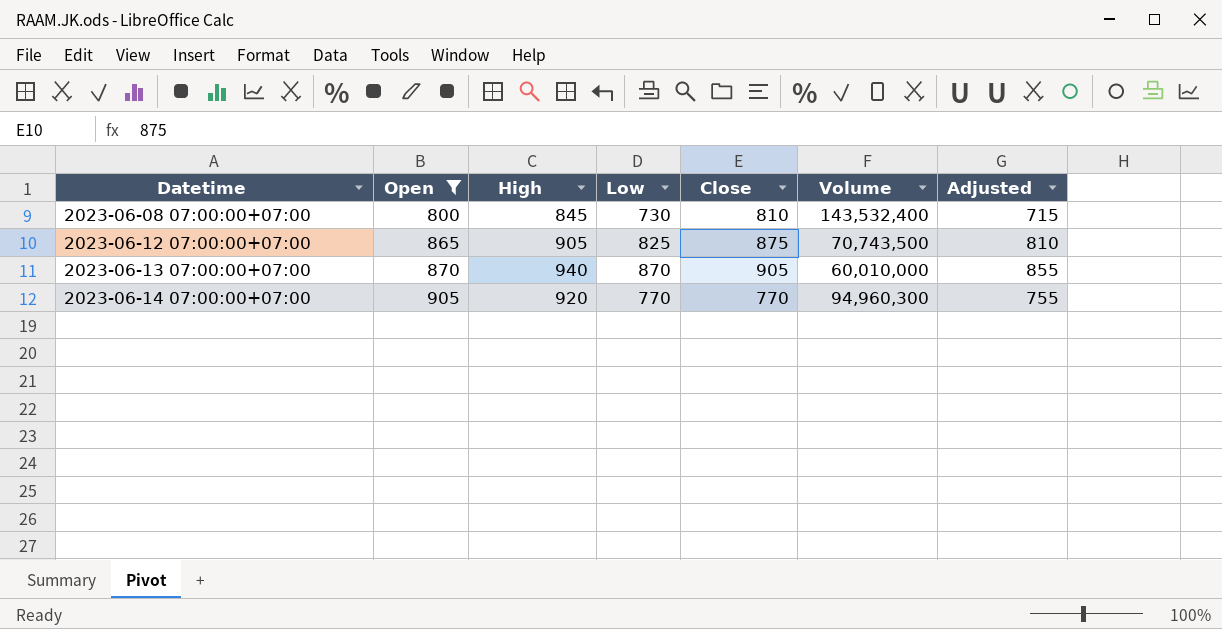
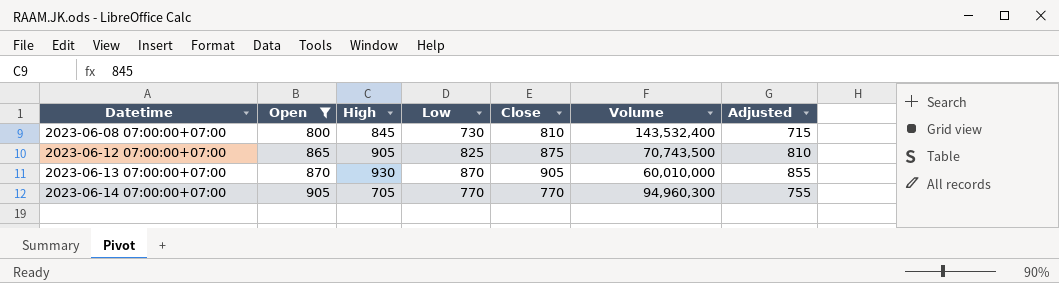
2023-06-13 07:00:00+07:00 | High: 940 -> 930
2023-06-14 07:00:00+07:00 | High: 920 -> 705

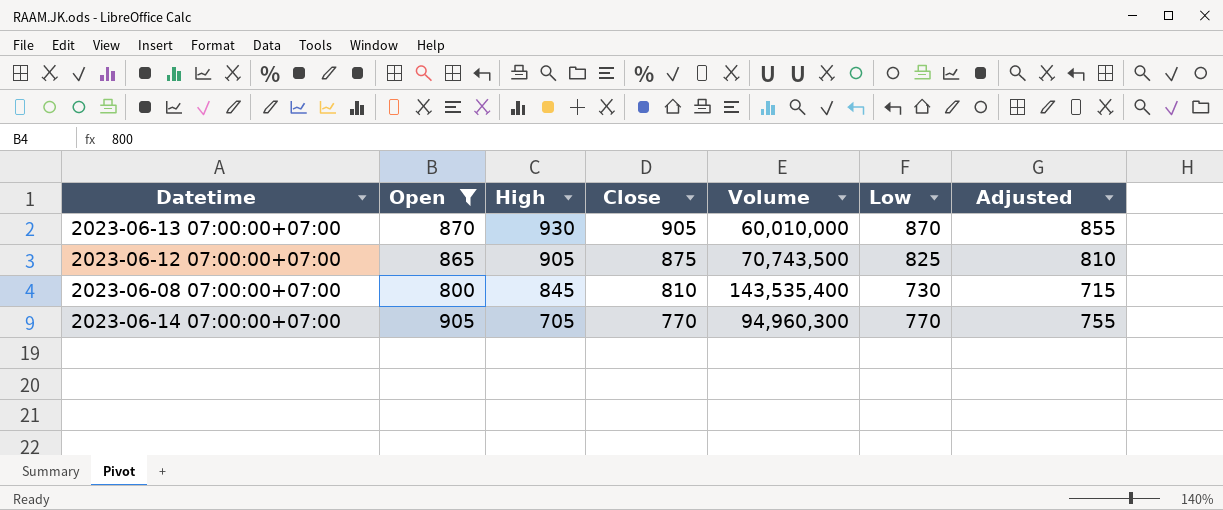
row order: Datetime ascending -> High descending
column Low | position: 4 -> 6
2023-06-08 07:00:00+07:00 | Volume: 143,532,400 -> 143,535,400

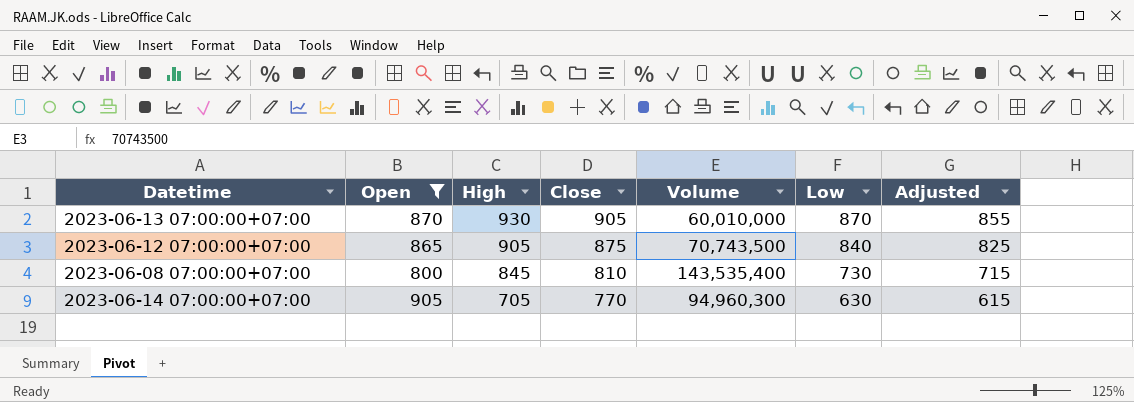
2023-06-12 07:00:00+07:00 | Low: 825 -> 840
2023-06-12 07:00:00+07:00 | Adjusted: 810 -> 825
2023-06-14 07:00:00+07:00 | Low: 770 -> 630
2023-06-14 07:00:00+07:00 | Adjusted: 755 -> 615

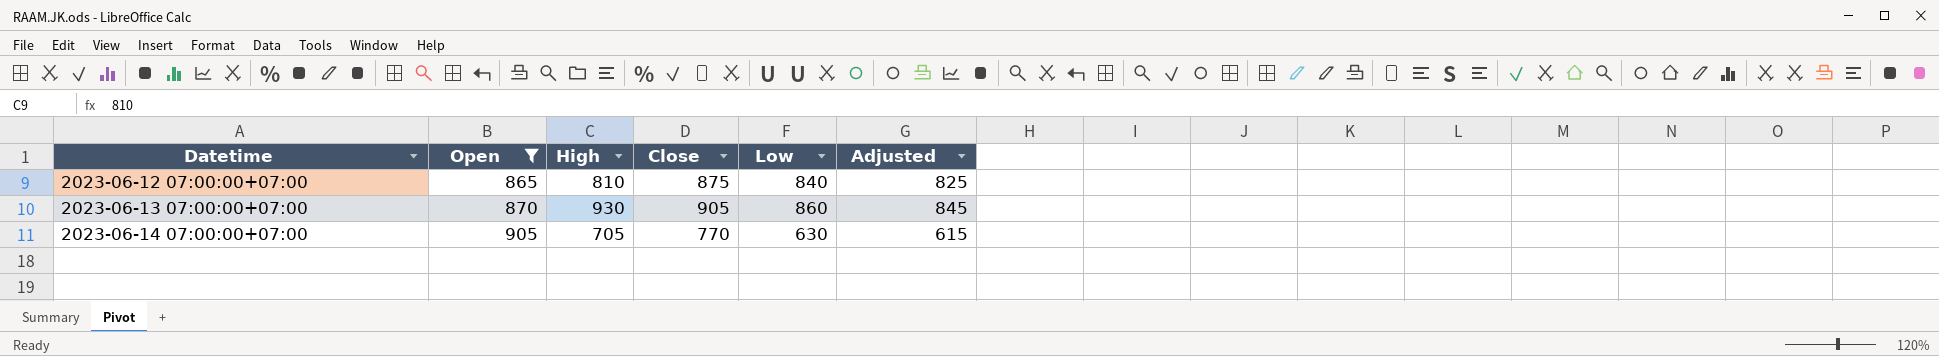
row order: High descending -> Datetime ascending
column Volume | position: 5 -> none
row 2023-06-08 07:00:00+07:00: 800 | 845 | 810 | 143,535,400 | 730 | 715 -> none
2023-06-12 07:00:00+07:00 | High: 905 -> 810
2023-06-13 07:00:00+07:00 | Low: 870 -> 860
2023-06-13 07:00:00+07:00 | Adjusted: 855 -> 845

